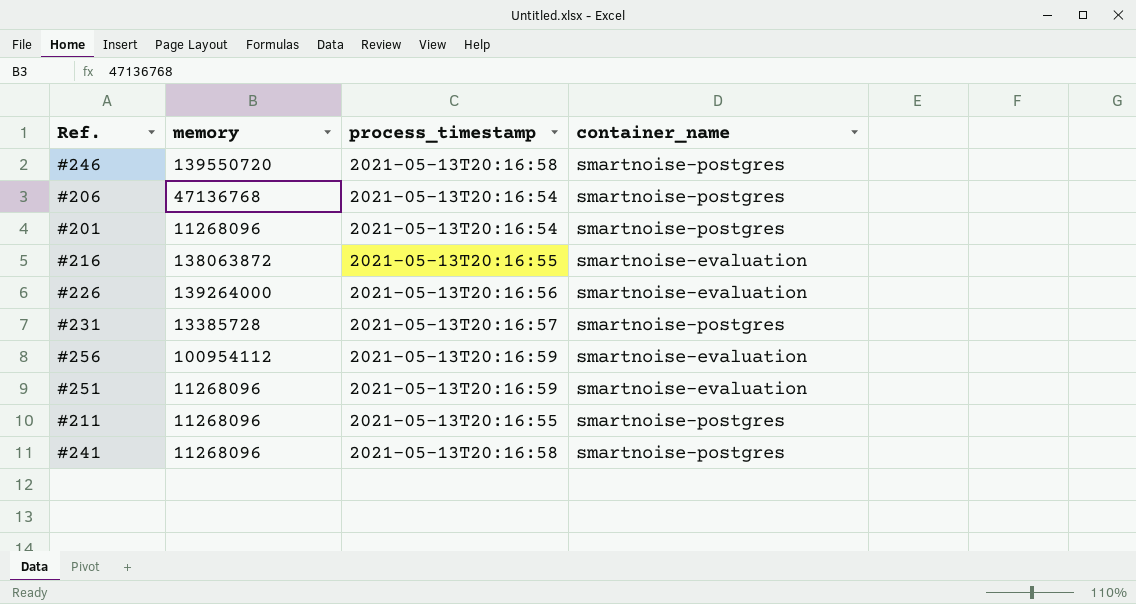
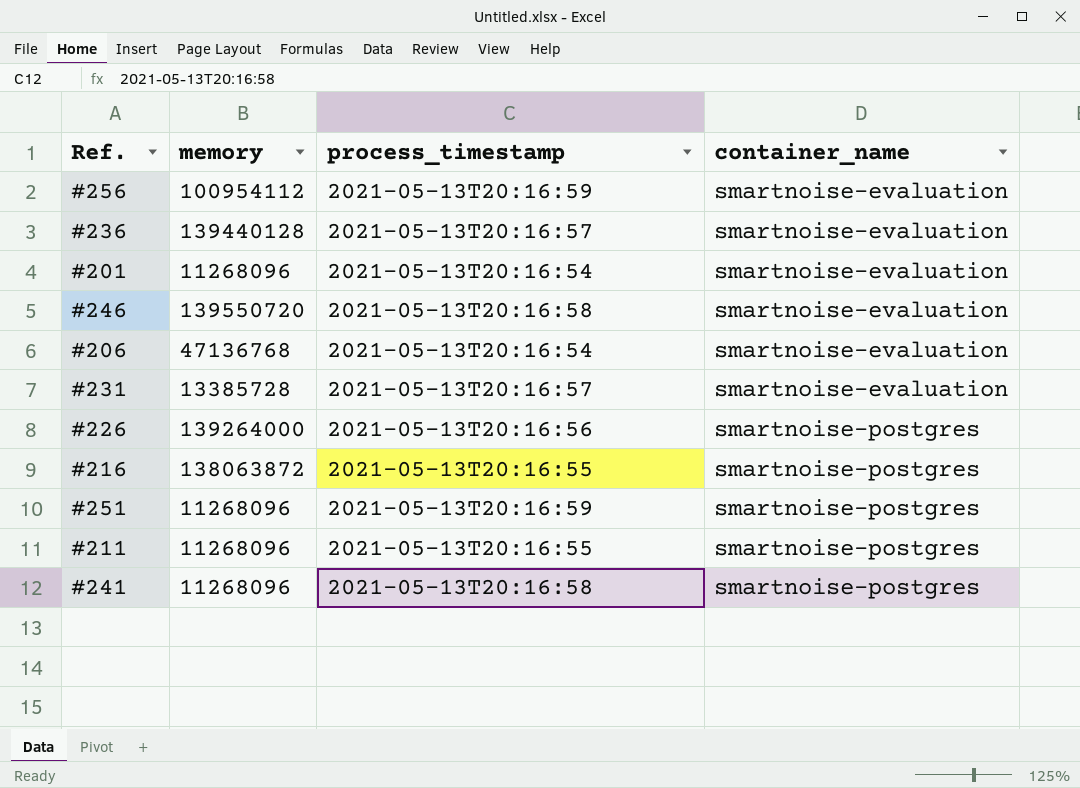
row order: none -> container_name ascending
row #236: none -> 139440128 | 2021-05-13T20:16:57 | smartnoise-evaluation
#201 | container_name: smartnoise-postgres -> smartnoise-evaluation
#246 | container_name: smartnoise-postgres -> smartnoise-evaluation
#206 | container_name: smartnoise-postgres -> smartnoise-evaluation
#231 | container_name: smartnoise-postgres -> smartnoise-evaluation
#226 | container_name: smartnoise-evaluation -> smartnoise-postgres
#216 | container_name: smartnoise-evaluation -> smartnoise-postgres
#251 | container_name: smartnoise-evaluation -> smartnoise-postgres

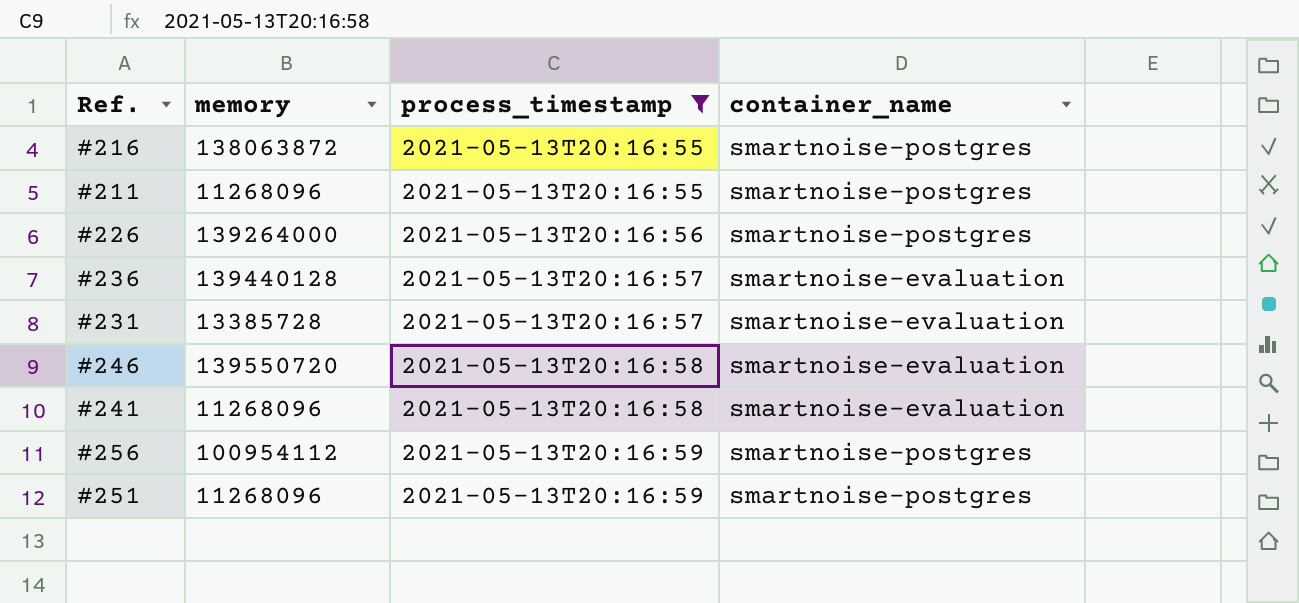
filter: none -> process_timestamp != 2021-05-13T20:16:54
row order: container_name ascending -> process_timestamp ascending
#241 | container_name: smartnoise-postgres -> smartnoise-evaluation
#256 | container_name: smartnoise-evaluation -> smartnoise-postgres

